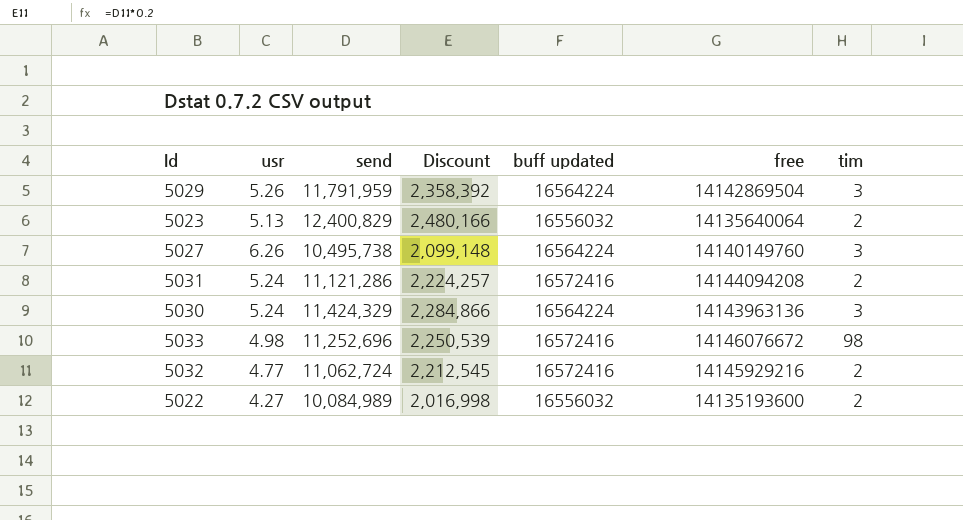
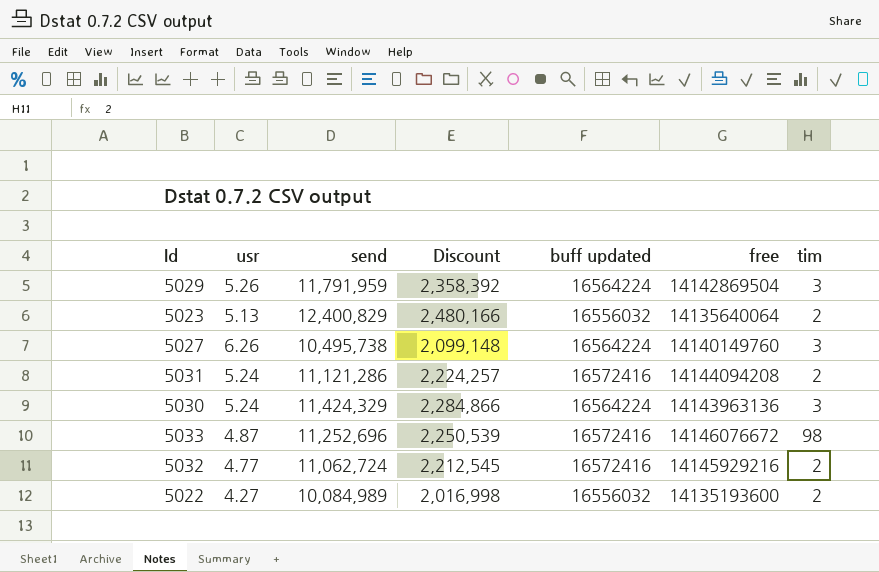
5033 | usr: 4.98 -> 4.87

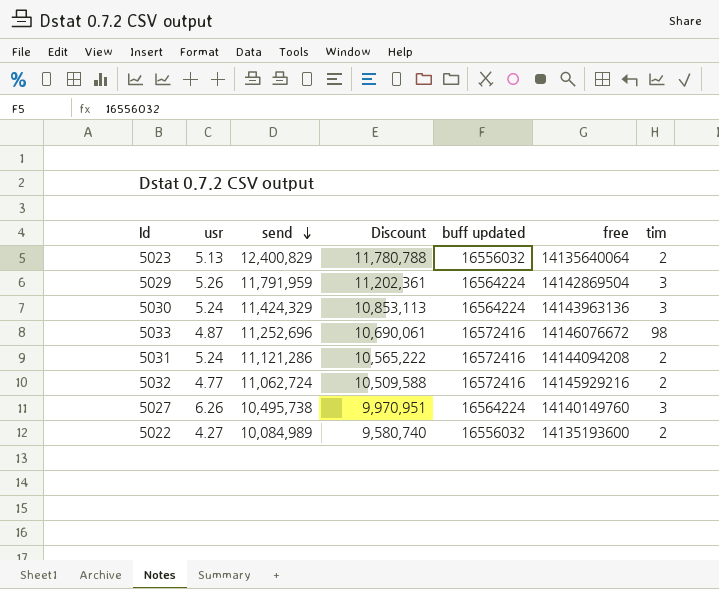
row order: none -> send descending
column Discount | formula: [send] * 0.2 -> [send] * 0.95

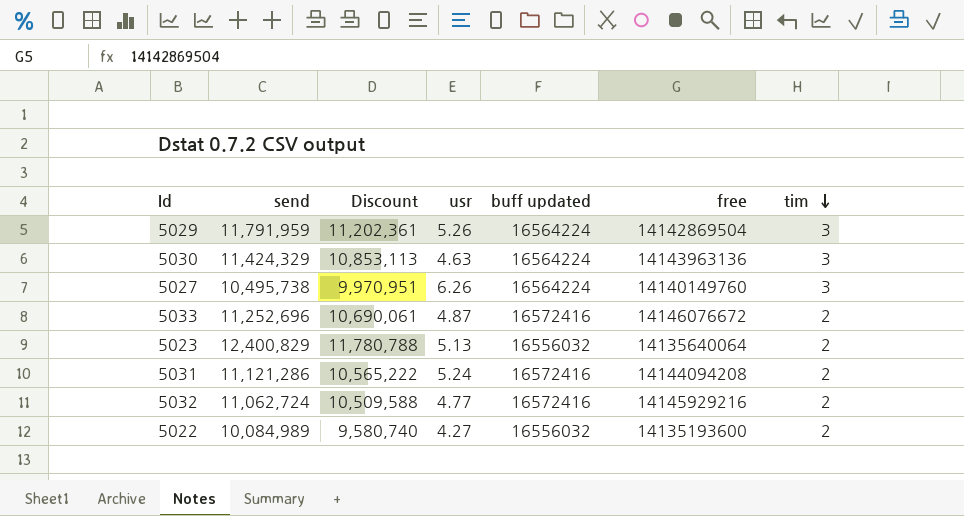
row order: send descending -> tim descending
column usr | position: 2 -> 4
5030 | usr: 5.24 -> 4.63
5033 | tim: 98 -> 2

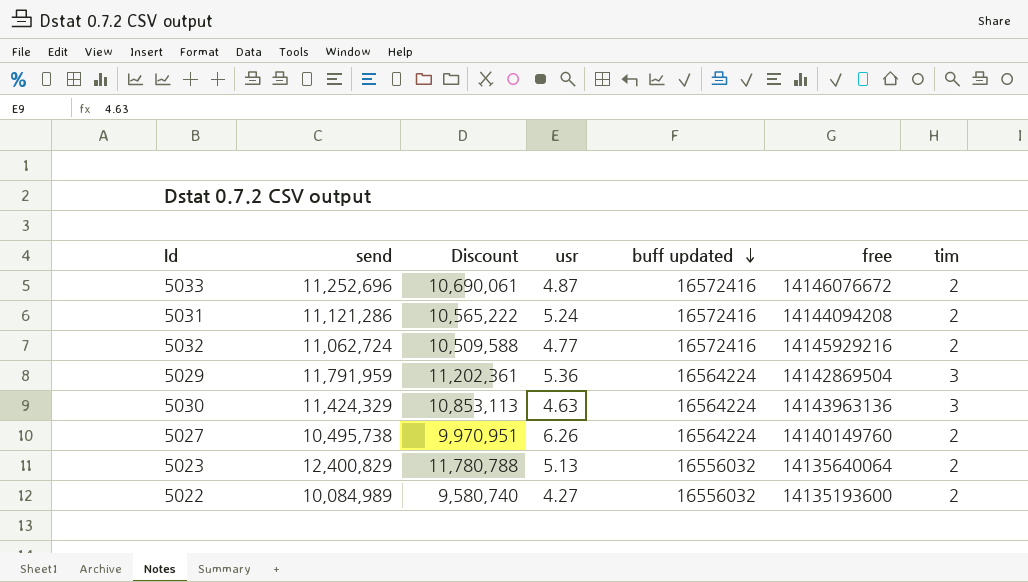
row order: tim descending -> buff updated descending
5029 | usr: 5.26 -> 5.36
5027 | tim: 3 -> 2

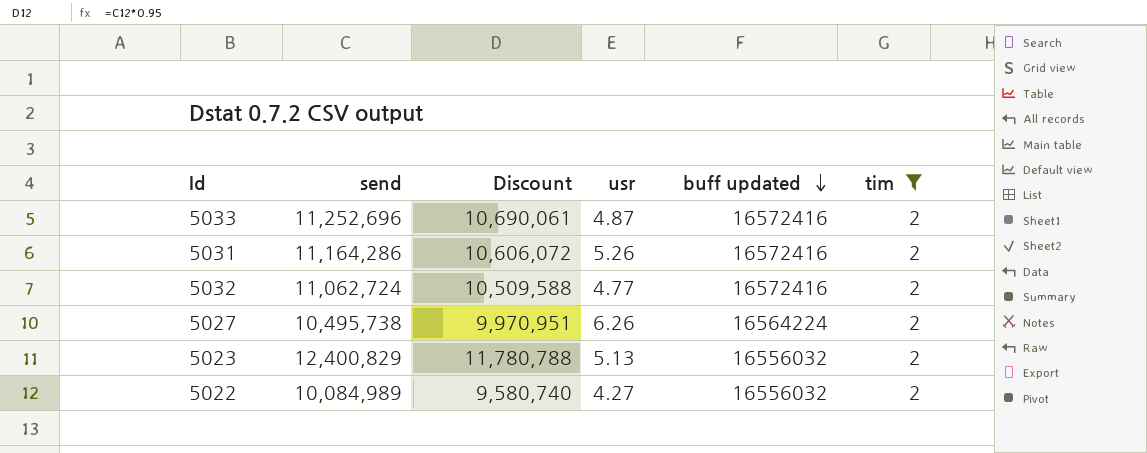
filter: none -> tim = 2
column free | position: 6 -> none
5031 | send: 11,121,286 -> 11,164,286
5031 | Discount: 10,565,222 -> 10,606,072
5031 | usr: 5.24 -> 5.26

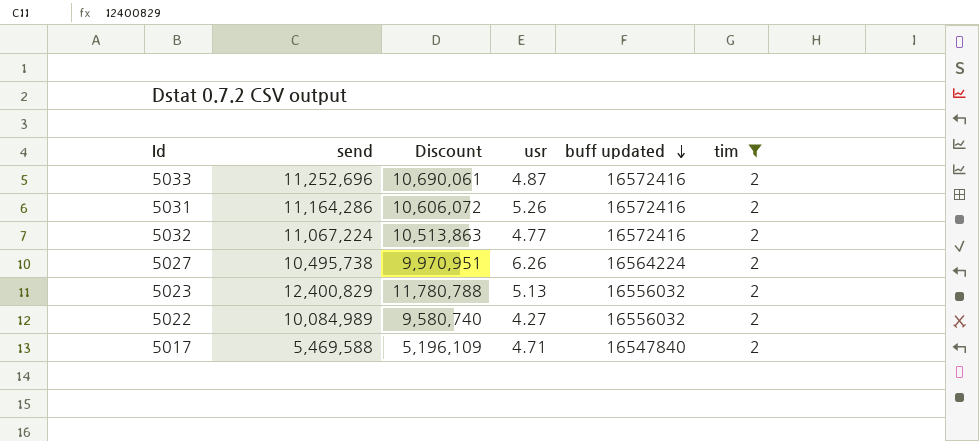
5032 | send: 11,062,724 -> 11,067,224
5032 | Discount: 10,509,588 -> 10,513,863
row 5017: none -> 5,469,588 | 5,196,109 | 4.71 | 16547840 | 2

